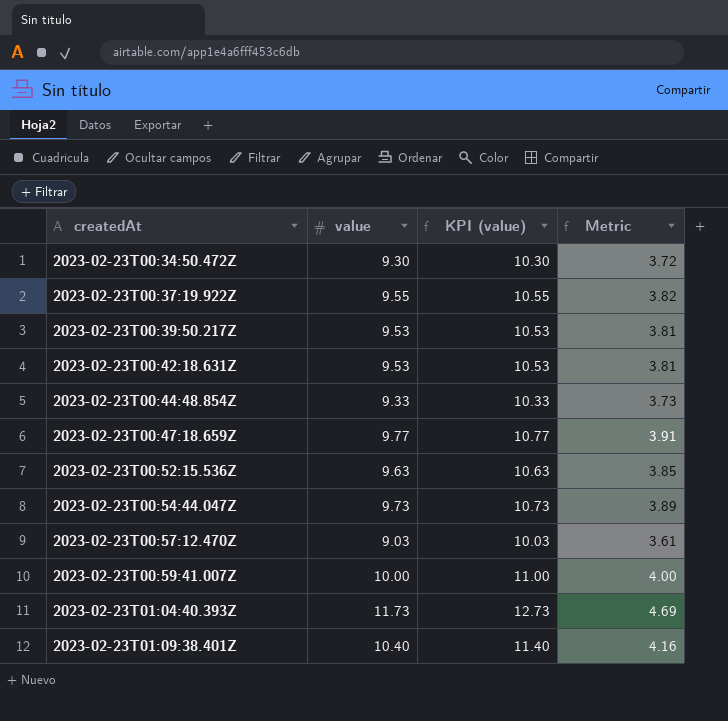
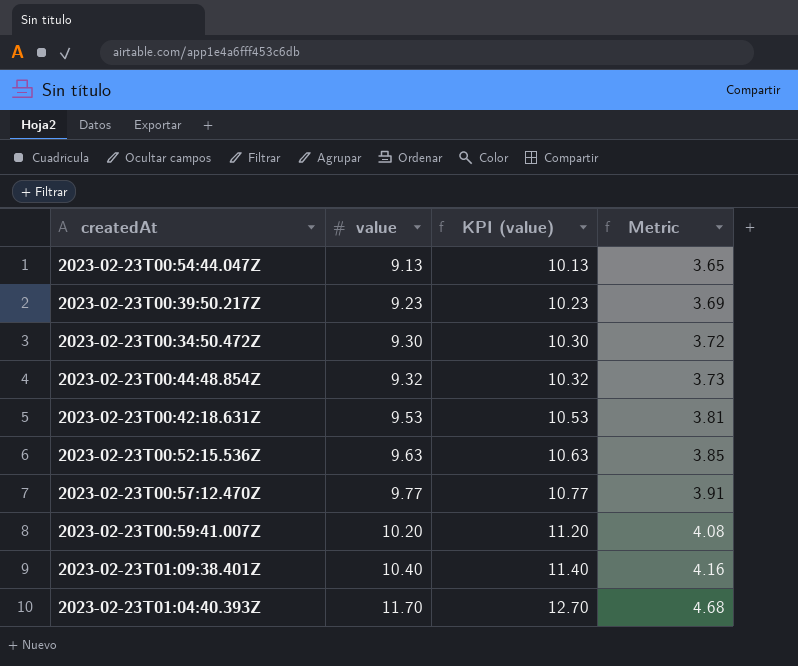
row order: createdAt ascending -> value ascending
row 2023-02-23T00:37:19.922Z: 9.55 | 10.55 | 3.82 -> none
row 2023-02-23T00:47:18.659Z: 9.77 | 10.77 | 3.91 -> none
2023-02-23T00:54:44.047Z | value: 9.73 -> 9.13
2023-02-23T00:54:44.047Z | KPI (value): 10.73 -> 10.13
2023-02-23T00:54:44.047Z | Metric: 3.89 -> 3.65
2023-02-23T00:39:50.217Z | value: 9.53 -> 9.23
2023-02-23T00:39:50.217Z | KPI (value): 10.53 -> 10.23
2023-02-23T00:39:50.217Z | Metric: 3.81 -> 3.69
2023-02-23T00:44:48.854Z | value: 9.33 -> 9.32
2023-02-23T00:44:48.854Z | KPI (value): 10.33 -> 10.32
2023-02-23T00:57:12.470Z | value: 9.03 -> 9.77
2023-02-23T00:57:12.470Z | KPI (value): 10.03 -> 10.77
2023-02-23T00:57:12.470Z | Metric: 3.61 -> 3.91
2023-02-23T00:59:41.007Z | value: 10.00 -> 10.20
2023-02-23T00:59:41.007Z | KPI (value): 11.00 -> 11.20
2023-02-23T00:59:41.007Z | Metric: 4.00 -> 4.08
2023-02-23T01:04:40.393Z | value: 11.73 -> 11.70
2023-02-23T01:04:40.393Z | KPI (value): 12.73 -> 12.70
2023-02-23T01:04:40.393Z | Metric: 4.69 -> 4.68

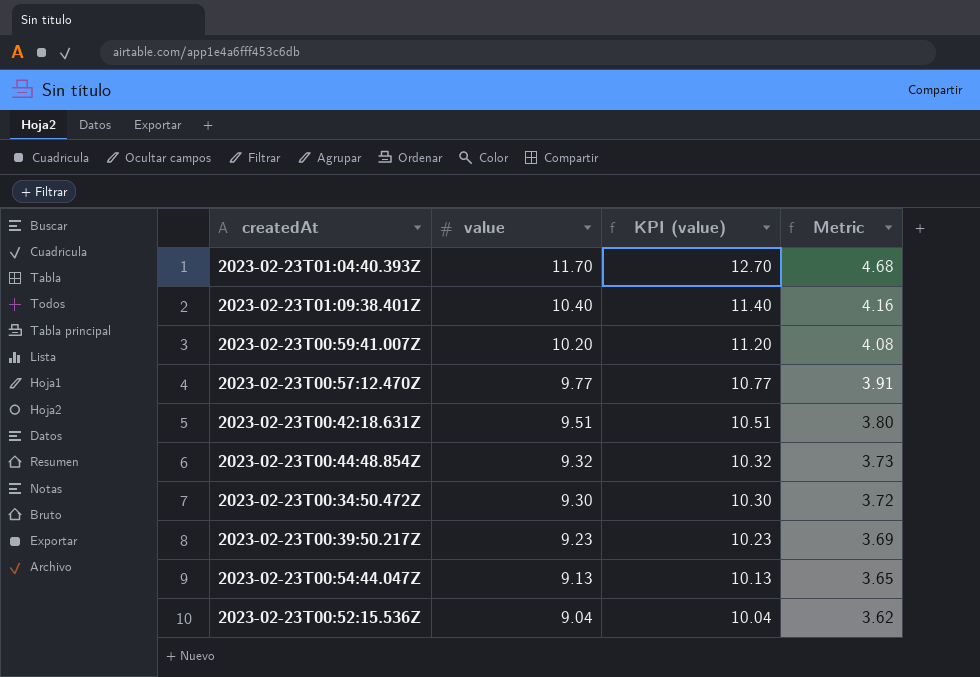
row order: value ascending -> value descending
2023-02-23T00:42:18.631Z | value: 9.53 -> 9.51
2023-02-23T00:42:18.631Z | KPI (value): 10.53 -> 10.51
2023-02-23T00:42:18.631Z | Metric: 3.81 -> 3.80
2023-02-23T00:52:15.536Z | value: 9.63 -> 9.04
2023-02-23T00:52:15.536Z | KPI (value): 10.63 -> 10.04
2023-02-23T00:52:15.536Z | Metric: 3.85 -> 3.62

